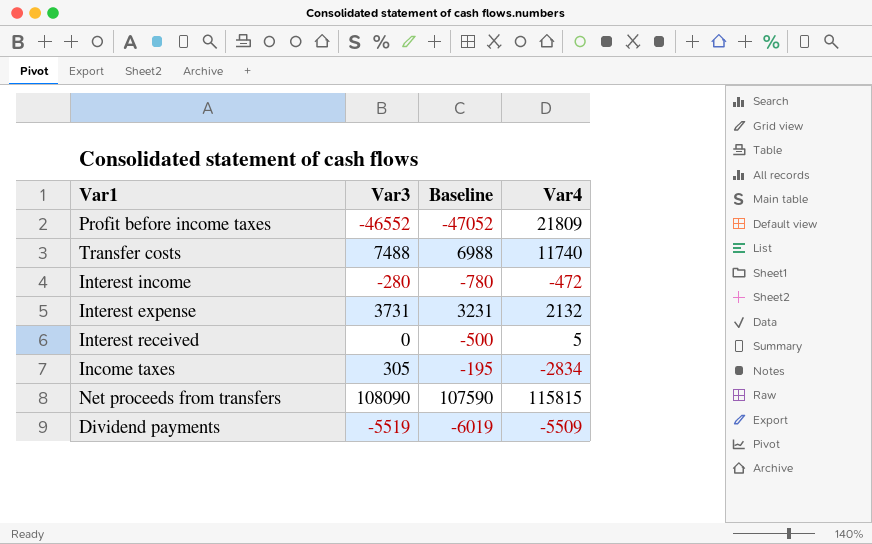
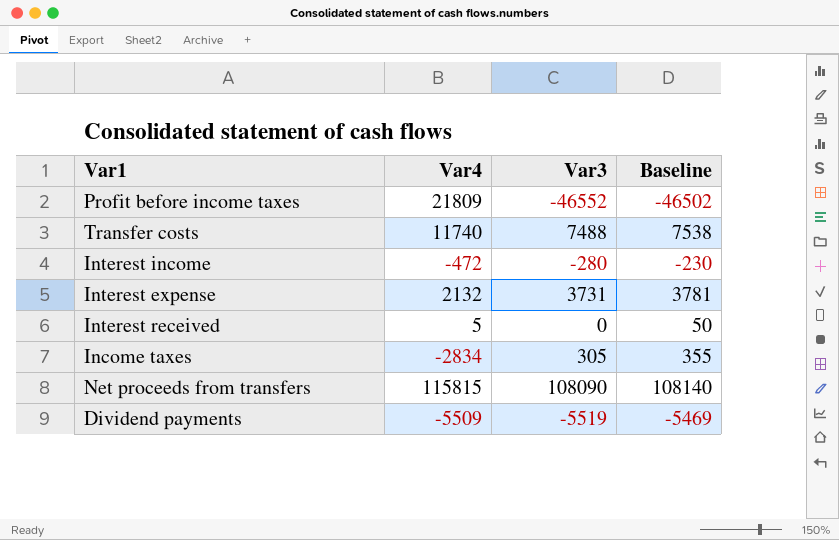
column Var4 | position: 4 -> 2
column Baseline | formula: [Var3] - 500 -> [Var3] + 50

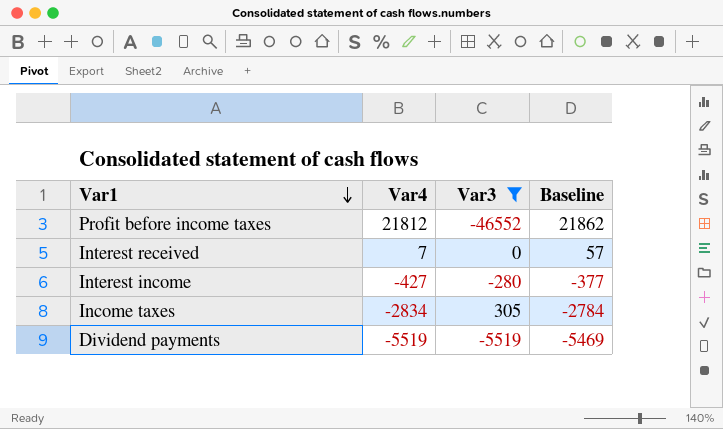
filter: none -> Var3 <= 305
row order: none -> Var1 descending
column Baseline | formula: [Var3] + 50 -> [Var4] + 50
Profit before income taxes | Var4: 21809 -> 21812
Interest received | Var4: 5 -> 7
Interest income | Var4: -472 -> -427
Dividend payments | Var4: -5509 -> -5519

